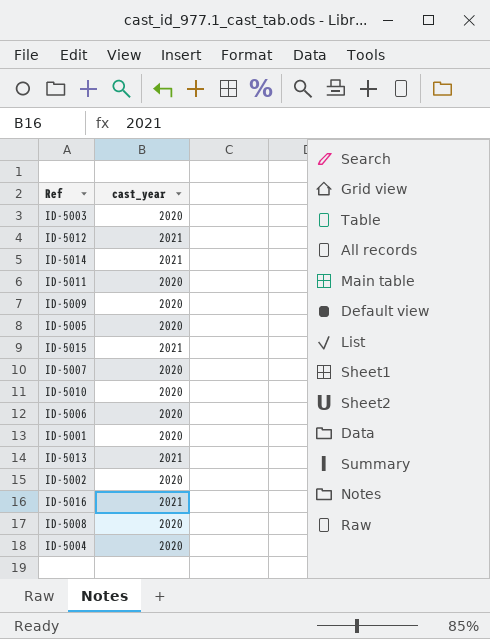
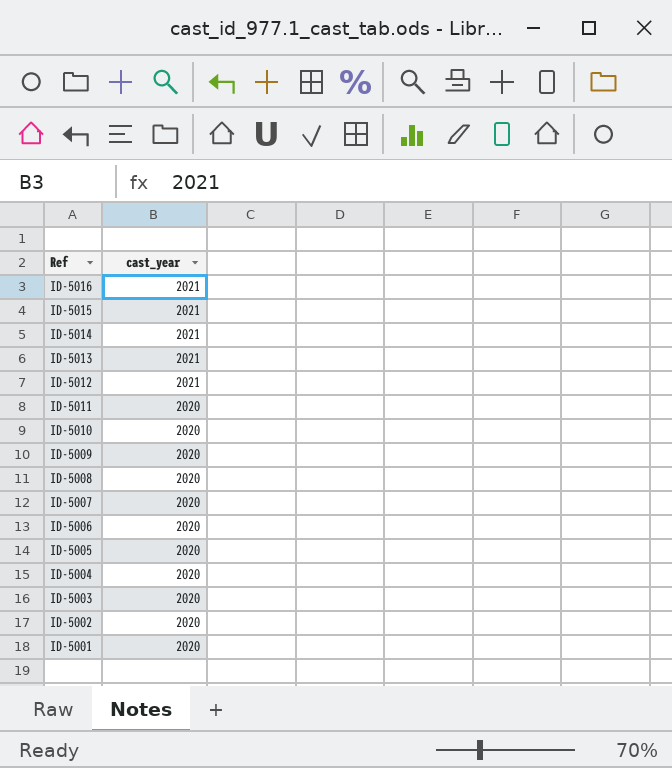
row order: none -> Ref descending

